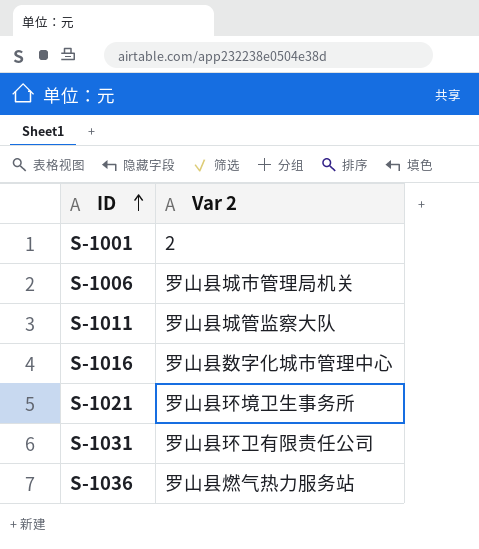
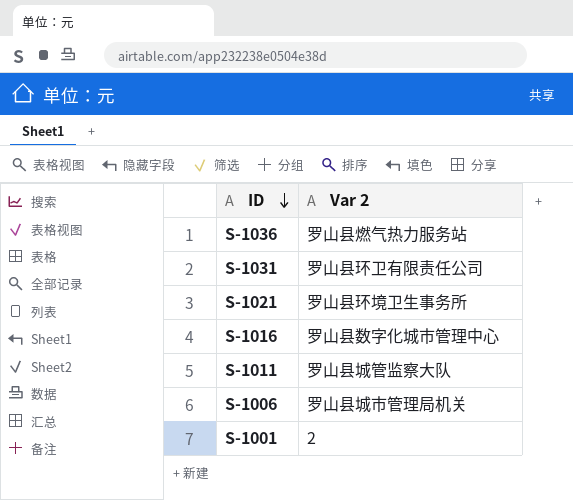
row order: ID ascending -> ID descending

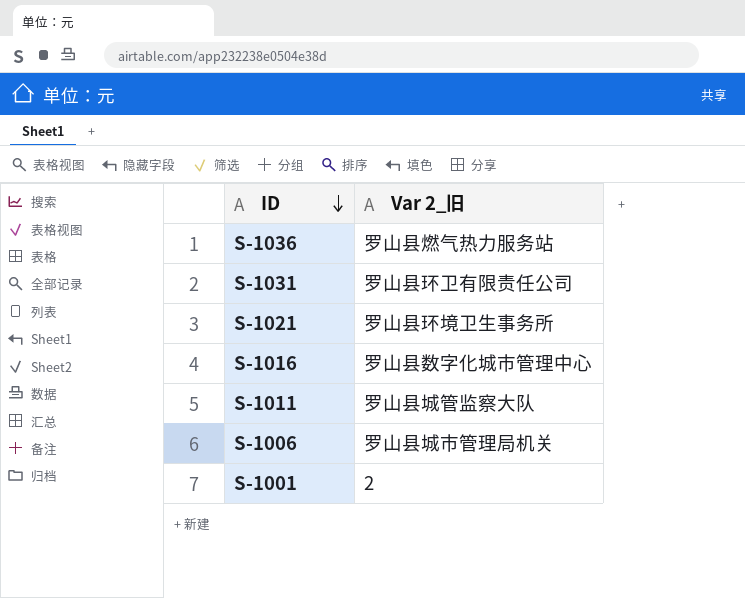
column name: Var 2 -> Var 2_旧

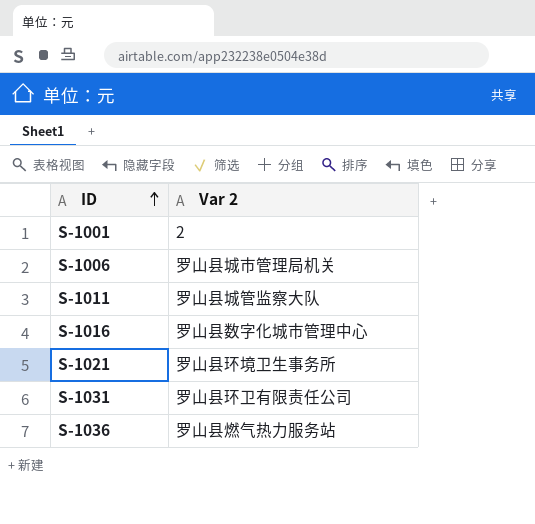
row order: ID descending -> ID ascending
column name: Var 2_旧 -> Var 2

